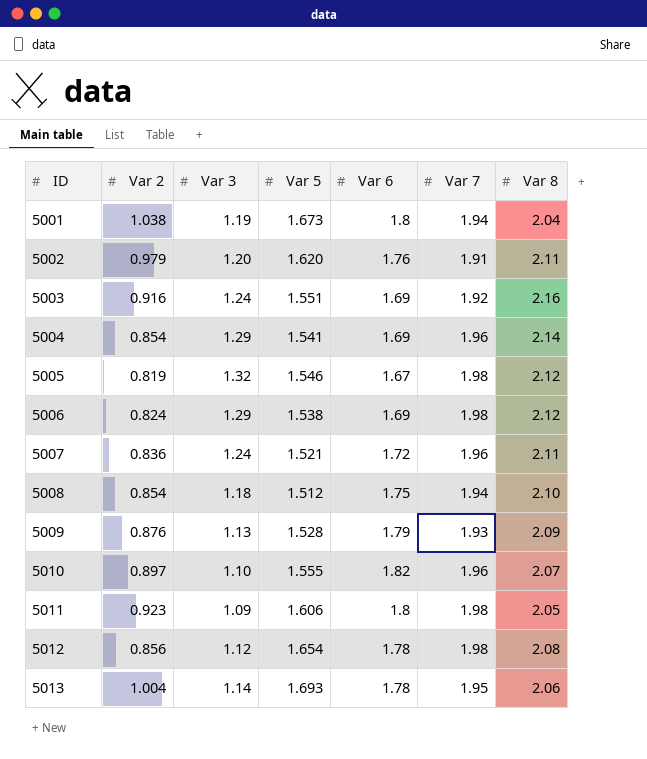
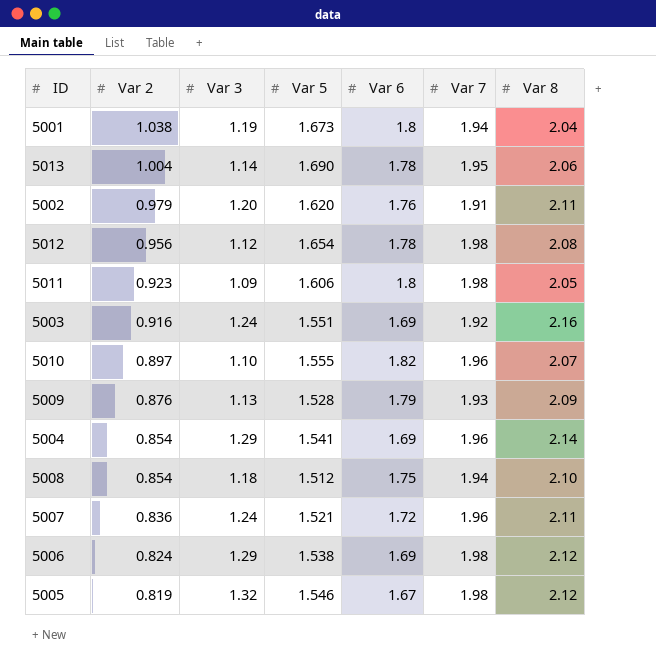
row order: ID ascending -> Var 2 descending
5013 | Var 5: 1.693 -> 1.690
5012 | Var 2: 0.856 -> 0.956

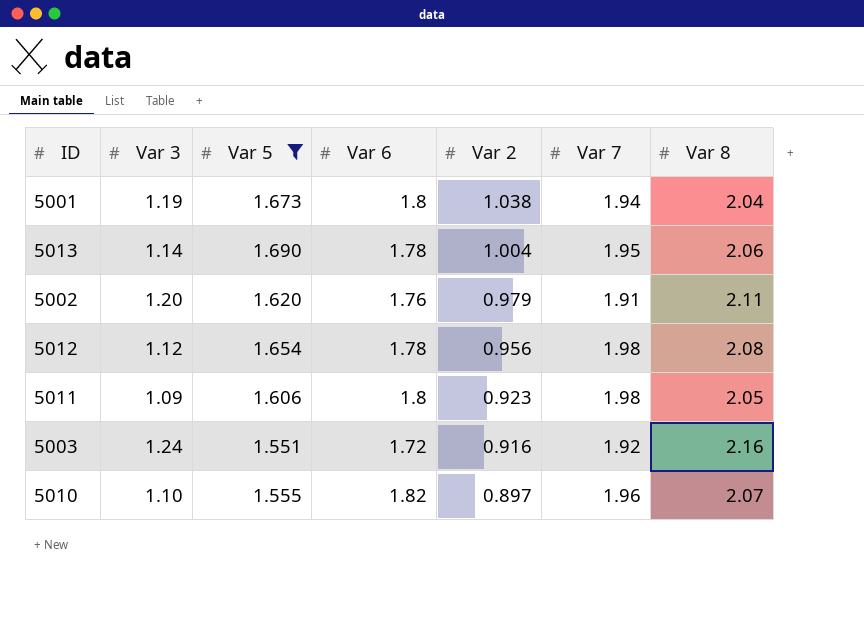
filter: none -> Var 5 >= 1.551
column Var 2 | position: 2 -> 5
5003 | Var 6: 1.69 -> 1.72

